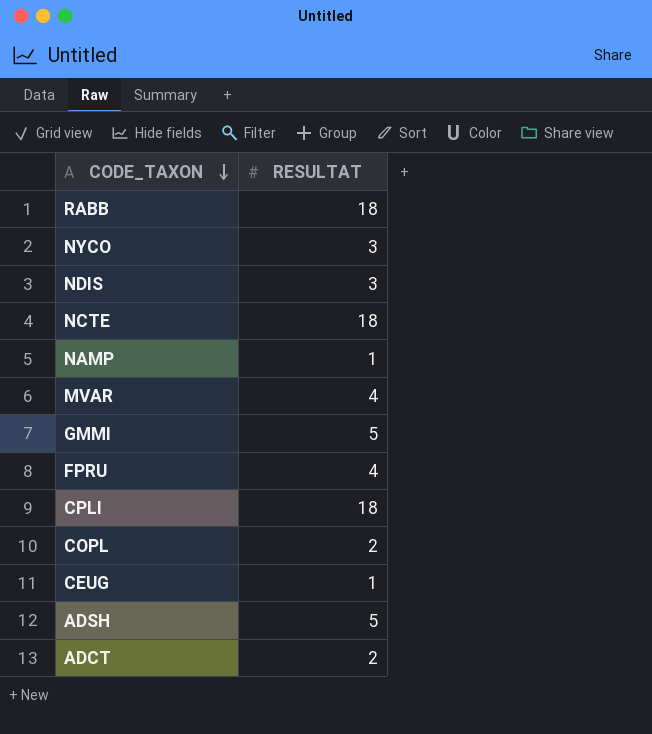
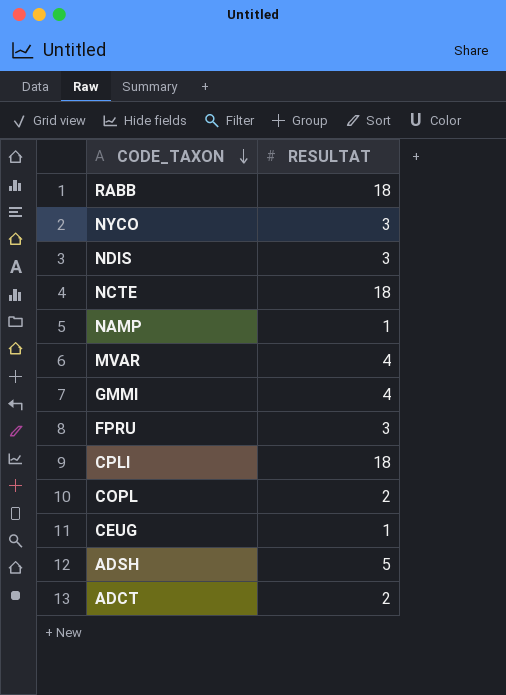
GMMI | RESULTAT: 5 -> 4
FPRU | RESULTAT: 4 -> 3

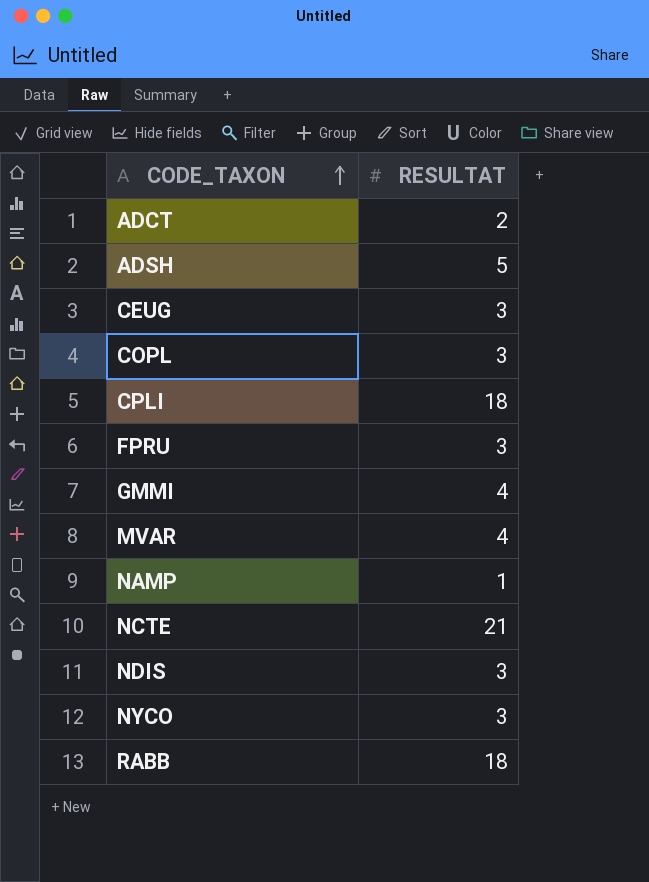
row order: CODE_TAXON descending -> CODE_TAXON ascending
CEUG | RESULTAT: 1 -> 3
COPL | RESULTAT: 2 -> 3
NCTE | RESULTAT: 18 -> 21

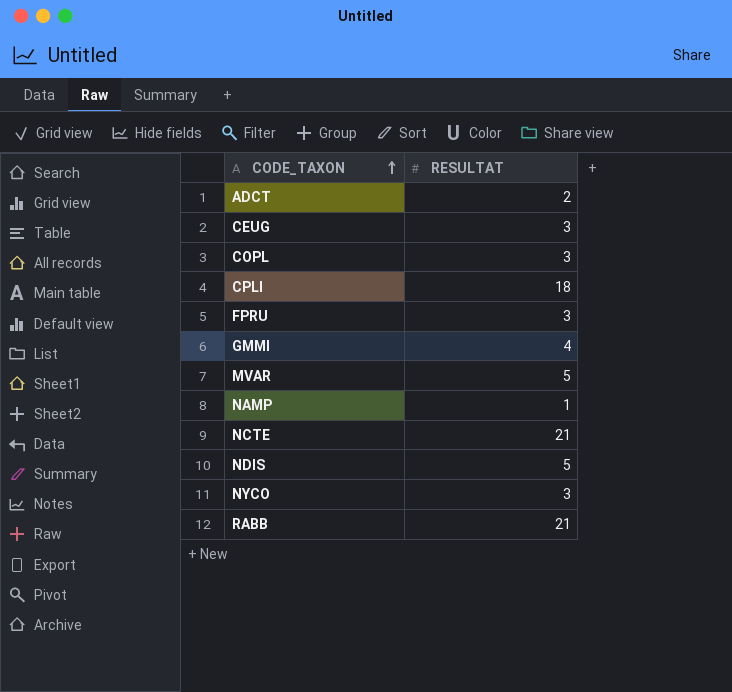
row ADSH: 5 -> none
MVAR | RESULTAT: 4 -> 5
NDIS | RESULTAT: 3 -> 5
RABB | RESULTAT: 18 -> 21

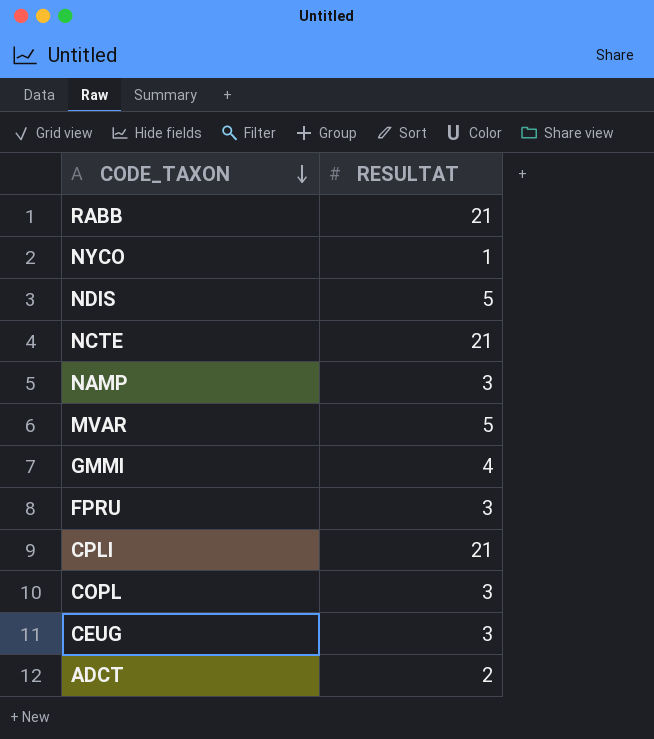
row order: CODE_TAXON ascending -> CODE_TAXON descending
NYCO | RESULTAT: 3 -> 1
NAMP | RESULTAT: 1 -> 3
CPLI | RESULTAT: 18 -> 21

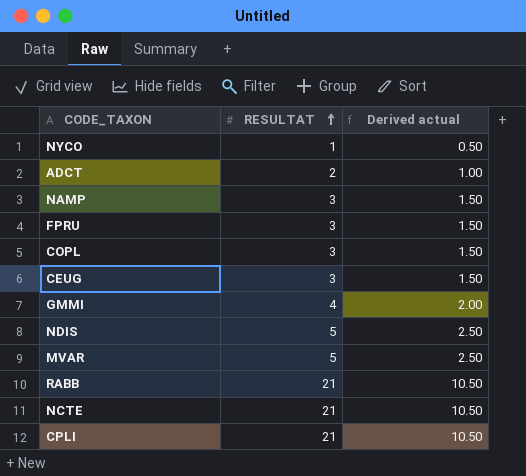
row order: CODE_TAXON descending -> RESULTAT ascending
column Derived actual | formula: none -> [RESULTAT] * 0.5

